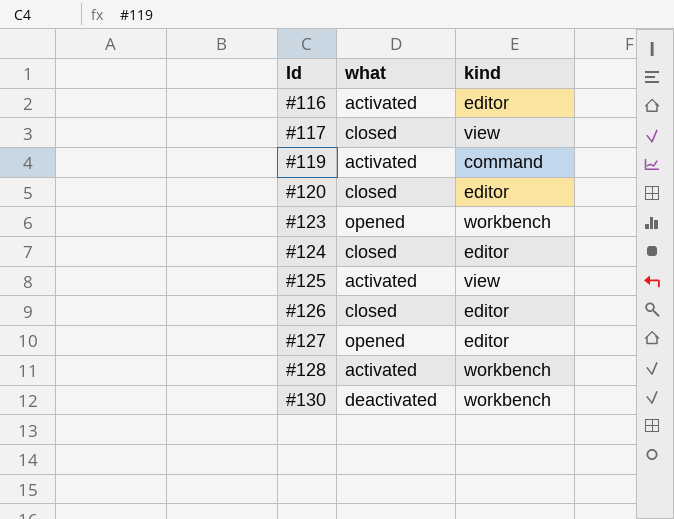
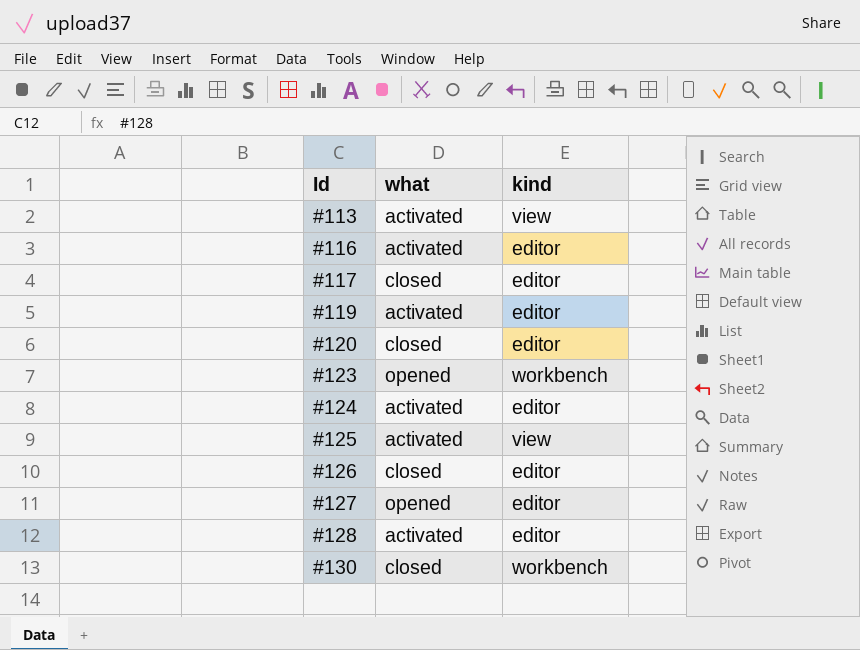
row #113: none -> activated | view
#117 | kind: view -> editor
#119 | kind: command -> editor
#124 | what: closed -> activated
#128 | kind: workbench -> editor
#130 | what: deactivated -> closed

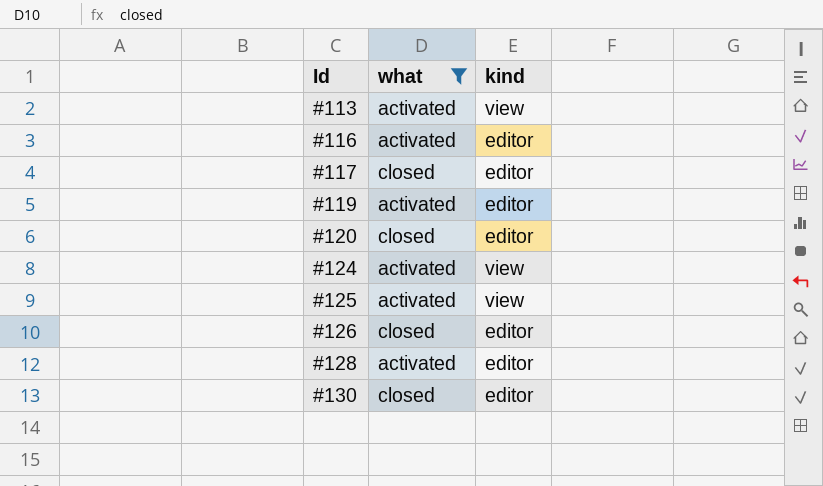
filter: none -> what != opened
#124 | kind: editor -> view
#130 | kind: workbench -> editor

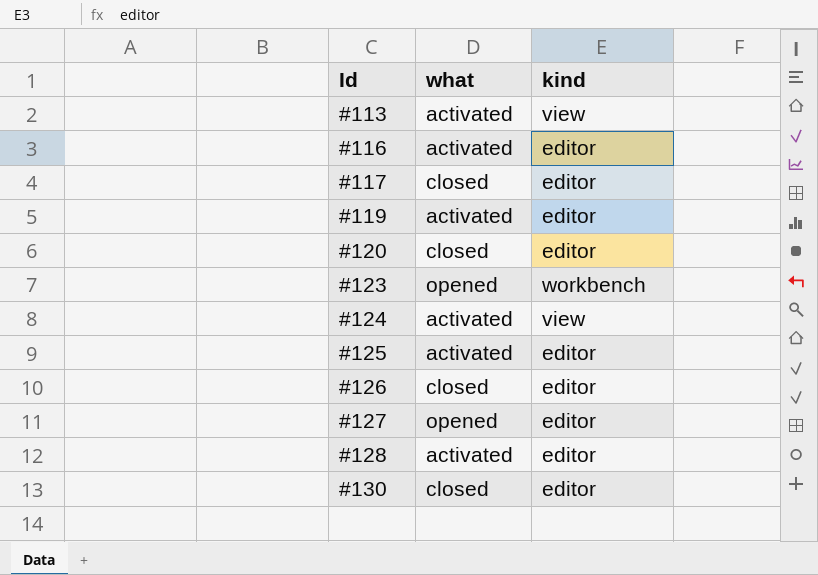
filter: what != opened -> none
#125 | kind: view -> editor

